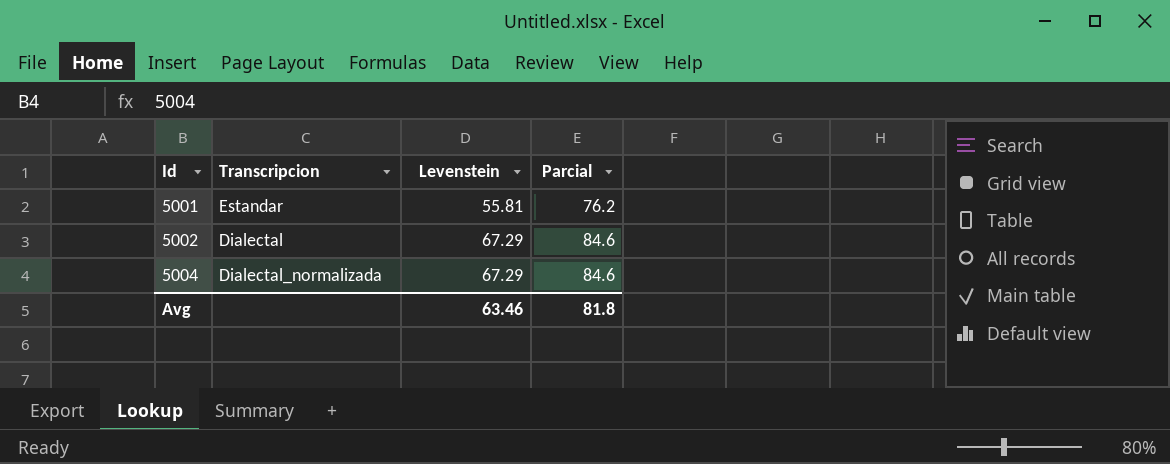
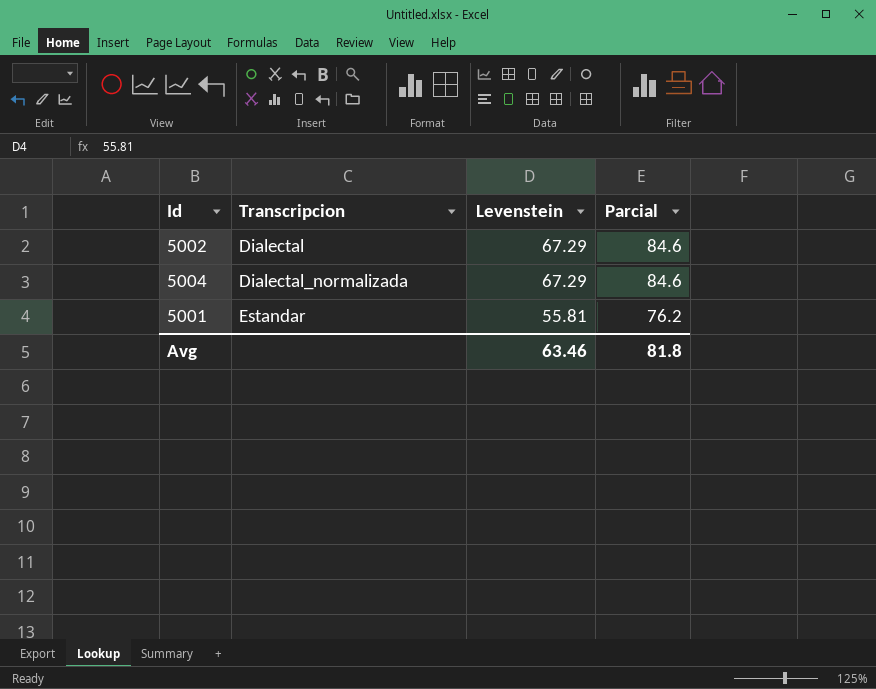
row order: Id ascending -> Transcripcion ascending

